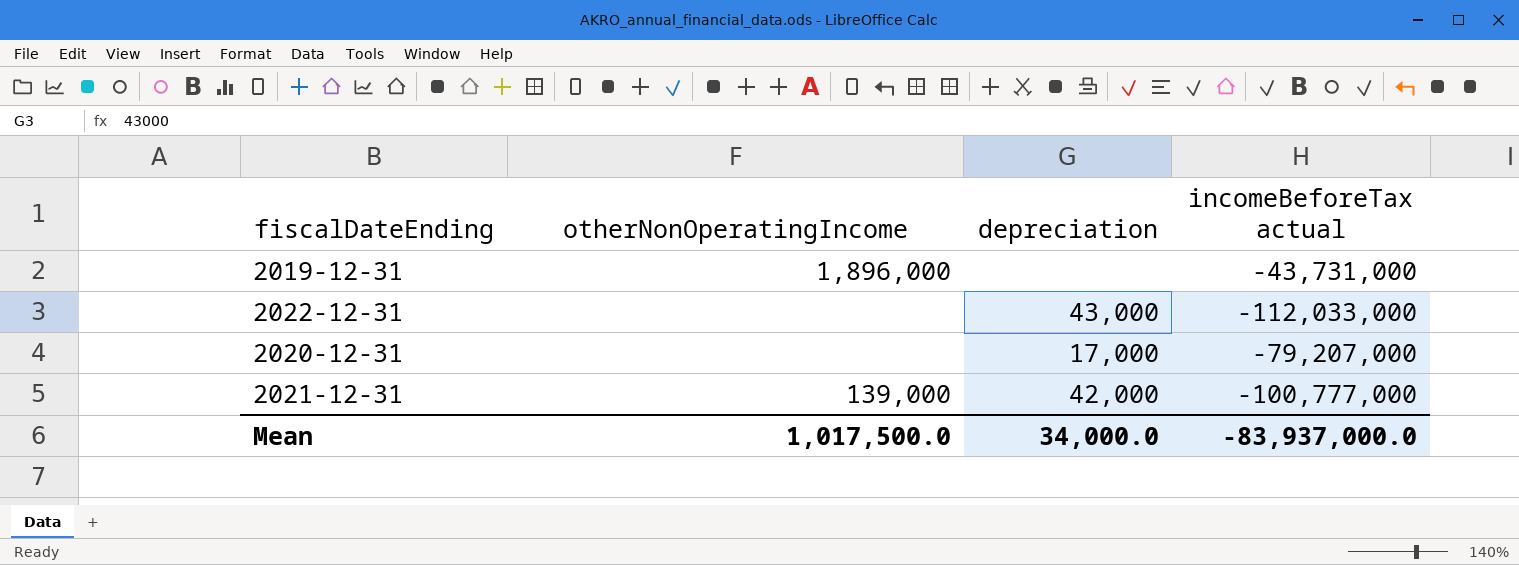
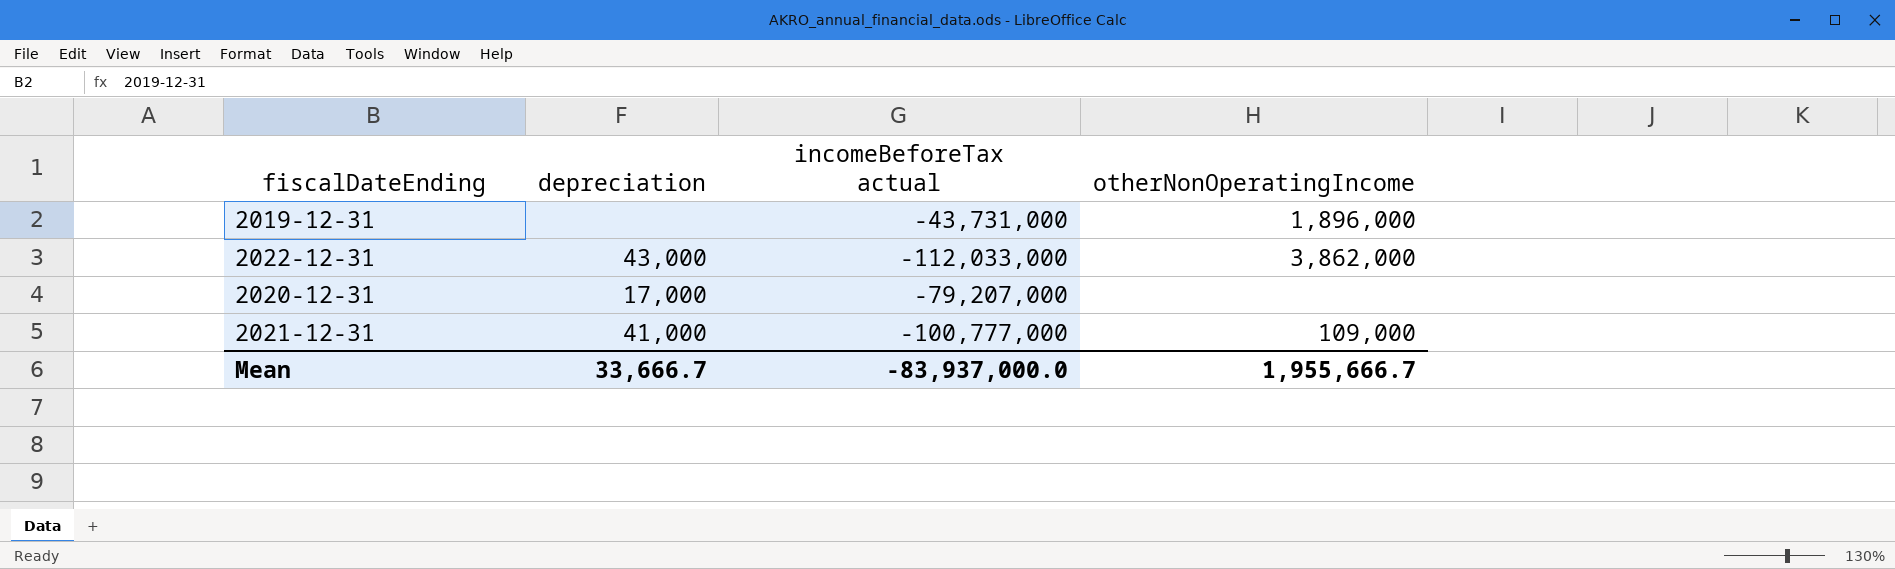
column otherNonOperatingIncome | position: 2 -> 4
2022-12-31 | otherNonOperatingIncome: none -> 3,862,000
2021-12-31 | depreciation: 42,000 -> 41,000
2021-12-31 | otherNonOperatingIncome: 139,000 -> 109,000
Mean | depreciation: 34,000.0 -> 33,666.7
Mean | otherNonOperatingIncome: 1,017,500.0 -> 1,955,666.7

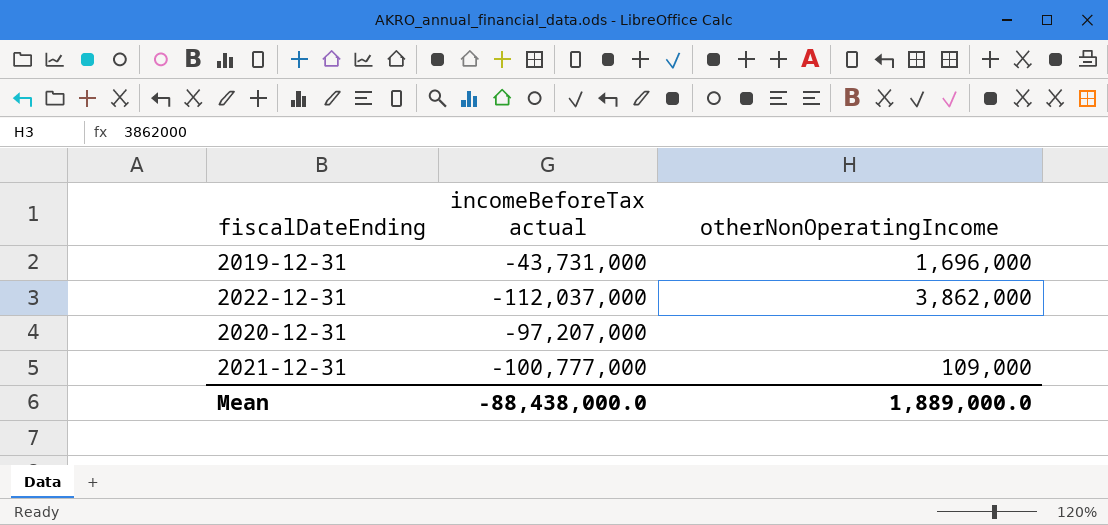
column depreciation | position: 2 -> none
2019-12-31 | otherNonOperatingIncome: 1,896,000 -> 1,696,000
2022-12-31 | incomeBeforeTax actual: -112,033,000 -> -112,037,000
2020-12-31 | incomeBeforeTax actual: -79,207,000 -> -97,207,000
Mean | incomeBeforeTax actual: -83,937,000.0 -> -88,438,000.0
Mean | otherNonOperatingIncome: 1,955,666.7 -> 1,889,000.0

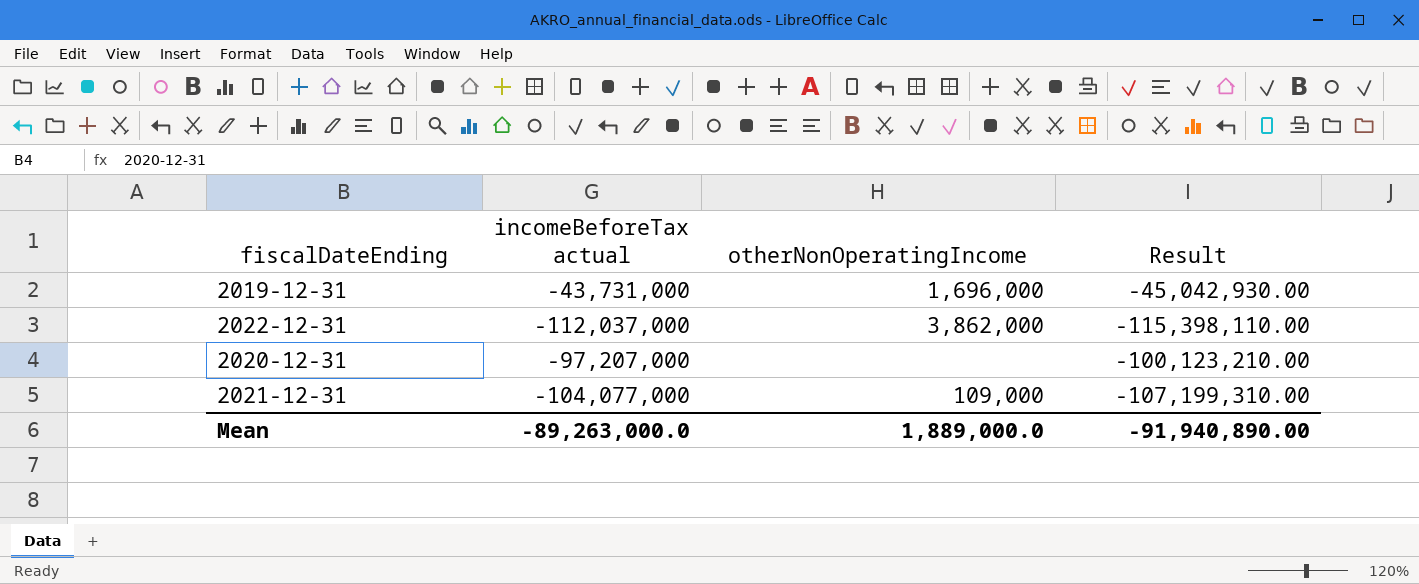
column Result | formula: none -> [incomeBeforeTax actual] * 1.03
2021-12-31 | incomeBeforeTax actual: -100,777,000 -> -104,077,000
Mean | incomeBeforeTax actual: -88,438,000.0 -> -89,263,000.0

